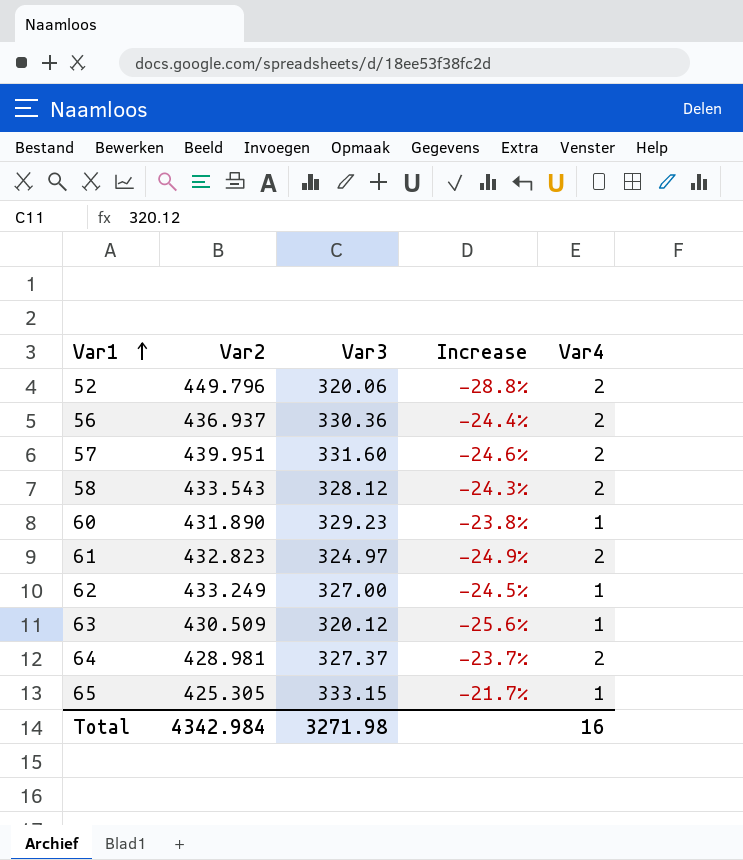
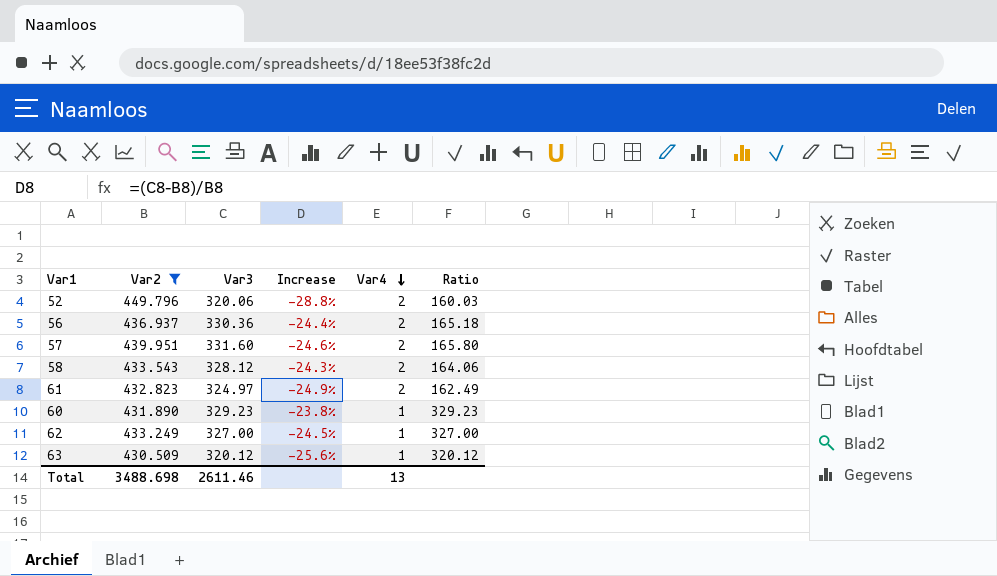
filter: none -> Var2 >= 430.509
row order: Var1 ascending -> Var4 descending
column Ratio | formula: none -> [Var3] / [Var4]
Total | Var2: 4342.984 -> 3488.698
Total | Var3: 3271.98 -> 2611.46
Total | Var4: 16 -> 13

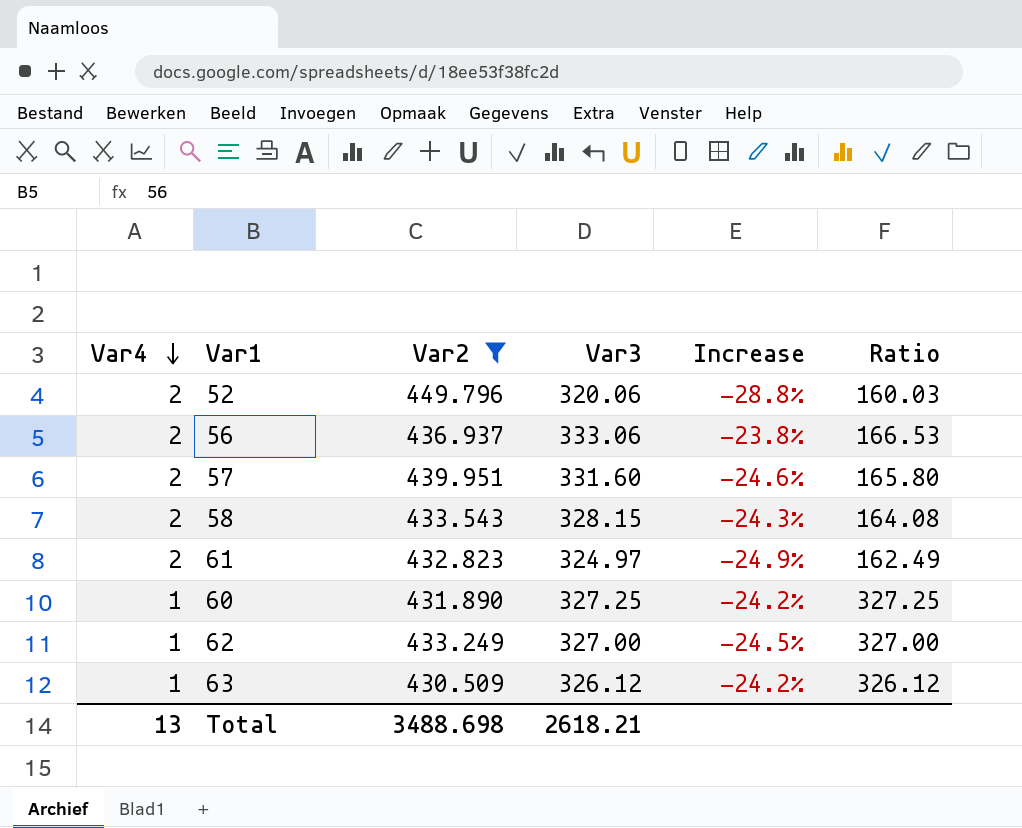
column Var4 | position: 5 -> 1
56 | Var3: 330.36 -> 333.06
56 | Increase: -24.4% -> -23.8%
56 | Ratio: 165.18 -> 166.53
58 | Var3: 328.12 -> 328.15
58 | Ratio: 164.06 -> 164.08
60 | Var3: 329.23 -> 327.25
60 | Increase: -23.8% -> -24.2%
60 | Ratio: 329.23 -> 327.25
63 | Var3: 320.12 -> 326.12
63 | Increase: -25.6% -> -24.2%
63 | Ratio: 320.12 -> 326.12
Total | Var3: 2611.46 -> 2618.21

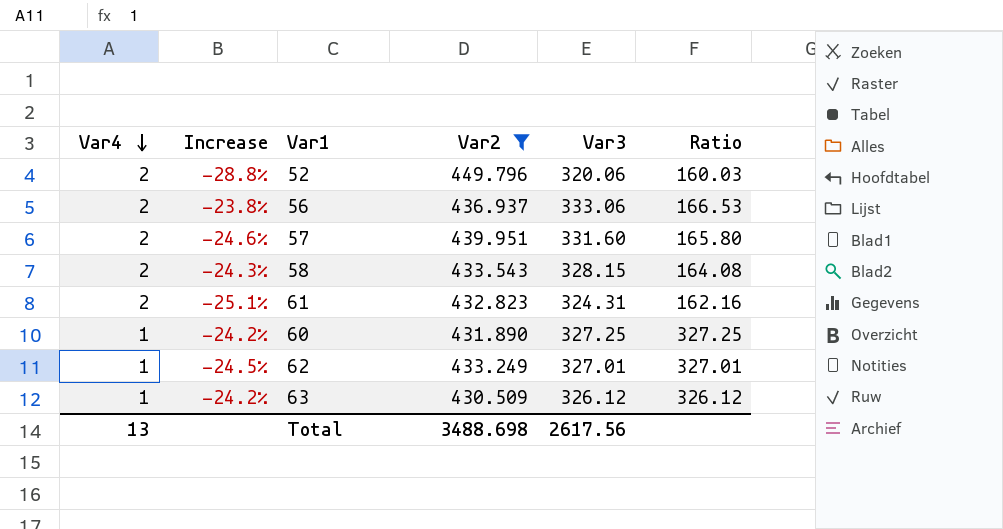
column Increase | position: 5 -> 2
61 | Increase: -24.9% -> -25.1%
61 | Var3: 324.97 -> 324.31
61 | Ratio: 162.49 -> 162.16
62 | Var3: 327.00 -> 327.01
62 | Ratio: 327.00 -> 327.01
Total | Var3: 2618.21 -> 2617.56

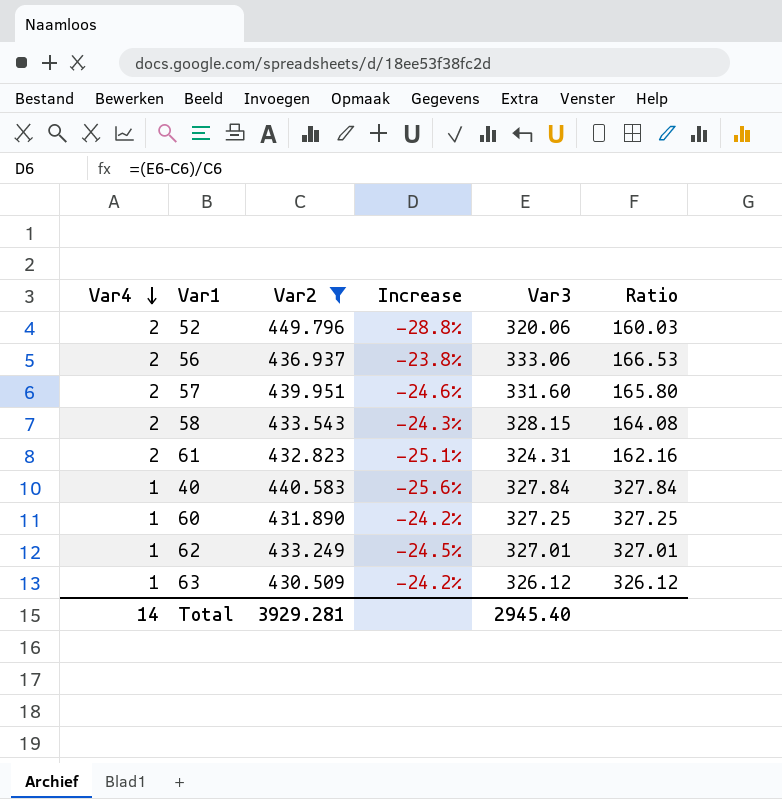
column Increase | position: 2 -> 4
row 40: none -> 1 | 440.583 | -25.6% | 327.84 | 327.84
Total | Var4: 13 -> 14
Total | Var2: 3488.698 -> 3929.281
Total | Var3: 2617.56 -> 2945.40

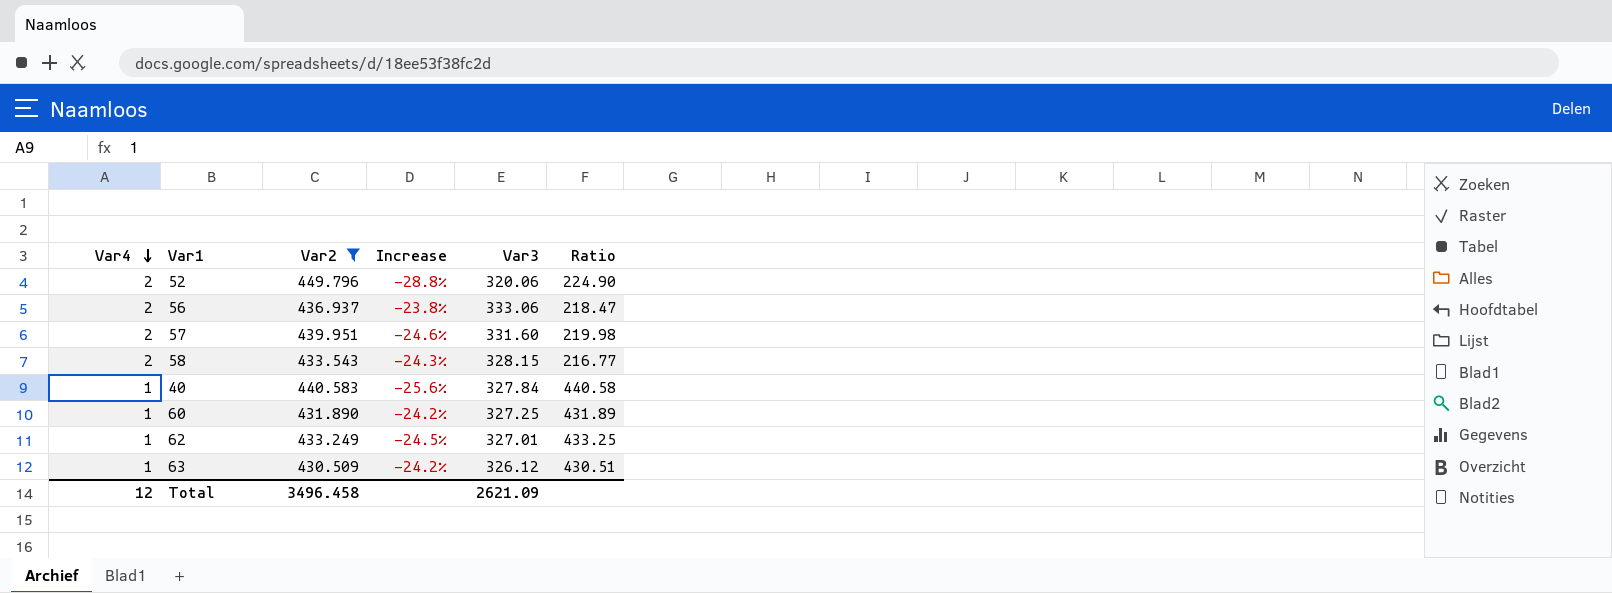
column Ratio | formula: [Var3] / [Var4] -> [Var2] / [Var4]
row 61: 2 | 432.823 | -25.1% | 324.31 | 162.16 -> none
Total | Var4: 14 -> 12
Total | Var2: 3929.281 -> 3496.458
Total | Var3: 2945.40 -> 2621.09

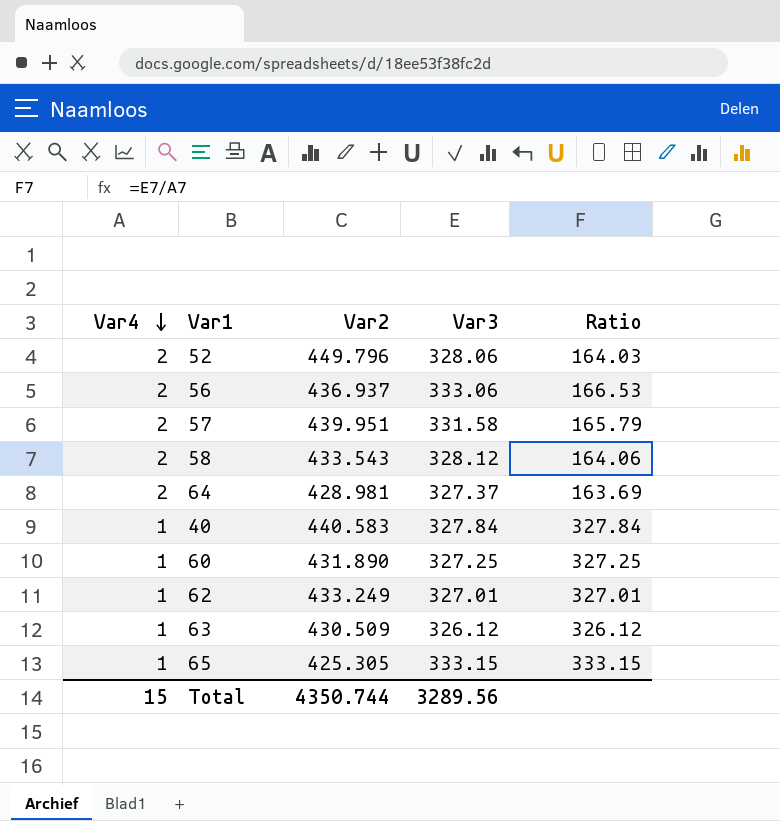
filter: Var2 >= 430.509 -> none
column Increase | formula: ([Var3] - [Var2]) / [Var2] -> none
column Ratio | formula: [Var2] / [Var4] -> [Var3] / [Var4]
52 | Var3: 320.06 -> 328.06
57 | Var3: 331.60 -> 331.58
58 | Var3: 328.15 -> 328.12
Total | Var4: 12 -> 15
Total | Var2: 3496.458 -> 4350.744
Total | Var3: 2621.09 -> 3289.56

